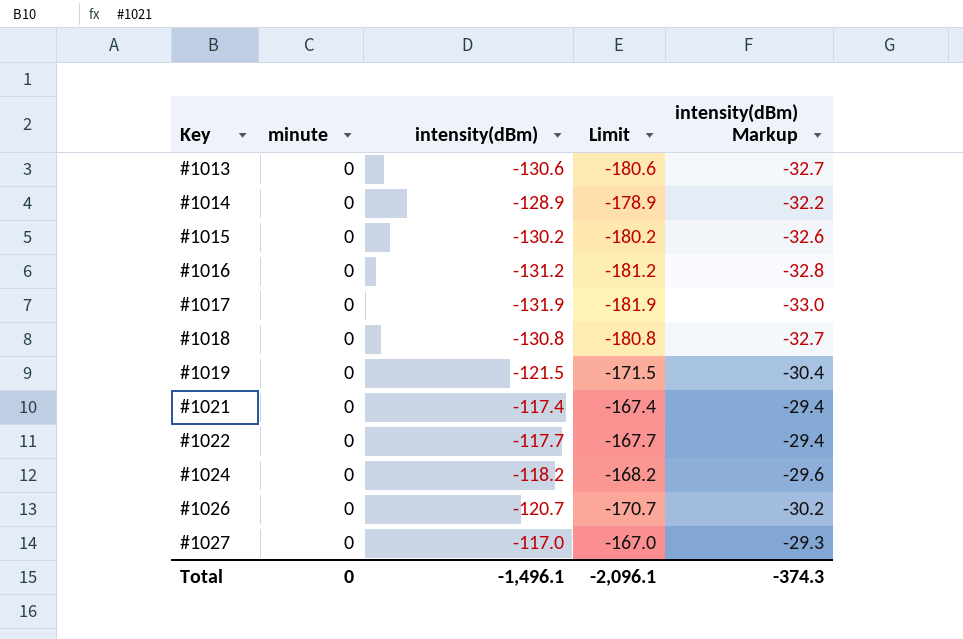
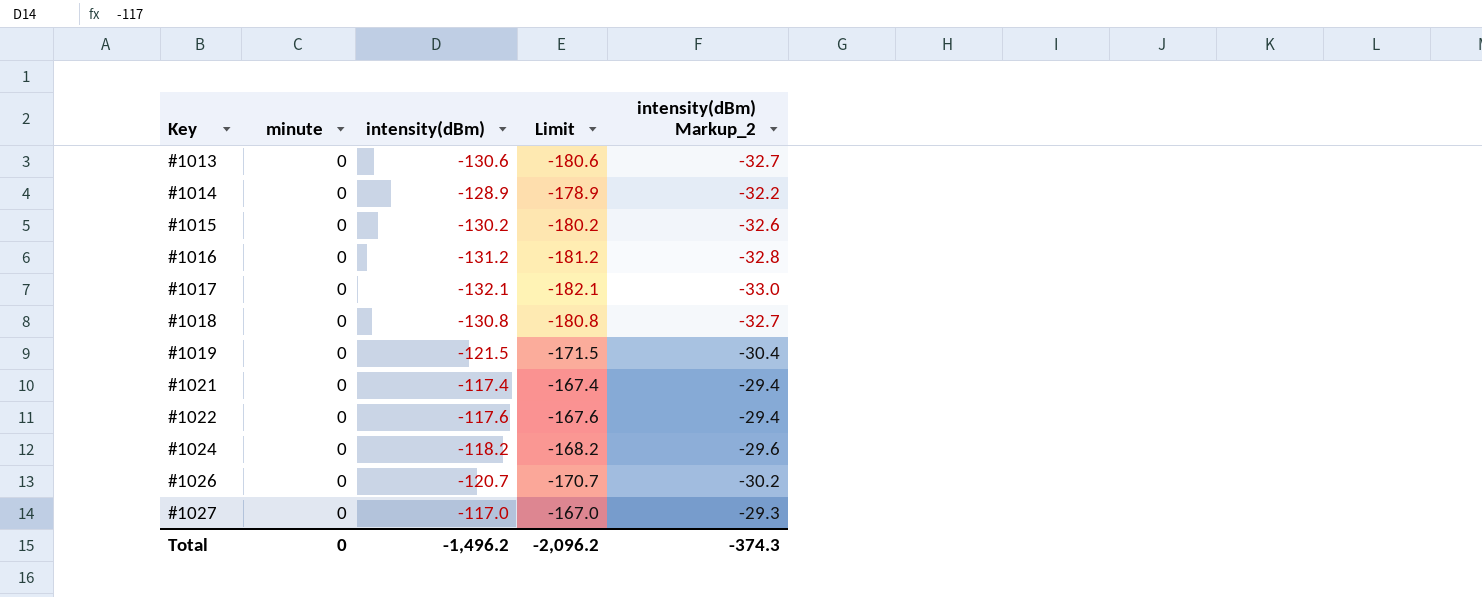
column name: intensity(dBm) Markup -> intensity(dBm) Markup_2
#1017 | intensity(dBm): -131.9 -> -132.1
#1017 | Limit: -181.9 -> -182.1
#1022 | intensity(dBm): -117.7 -> -117.6
#1022 | Limit: -167.7 -> -167.6
Total | intensity(dBm): -1,496.1 -> -1,496.2
Total | Limit: -2,096.1 -> -2,096.2

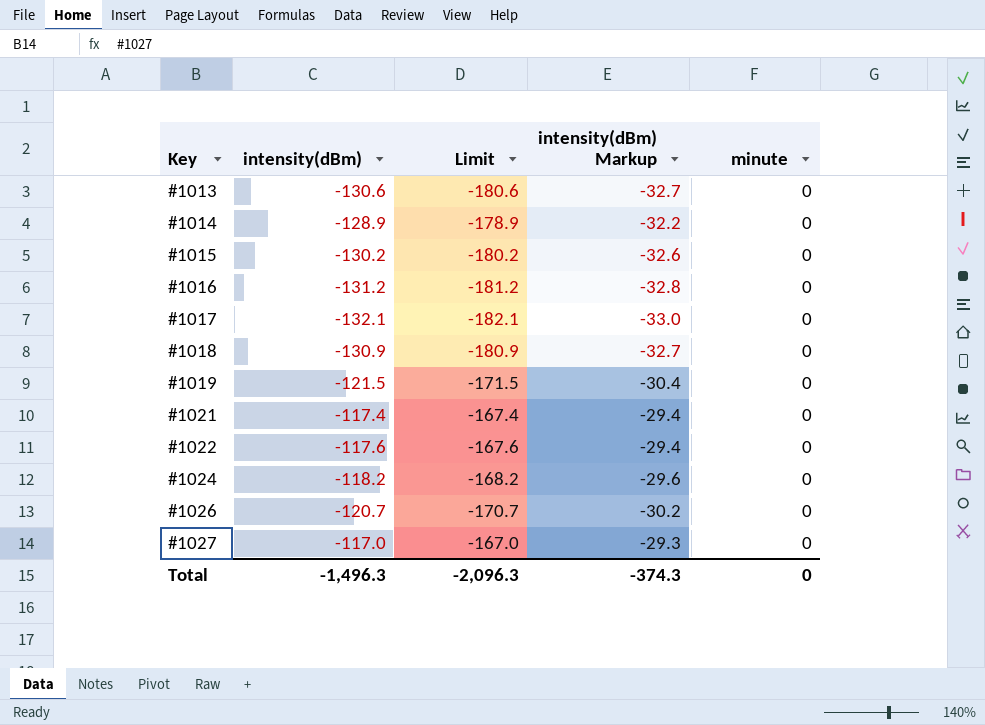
column name: intensity(dBm) Markup_2 -> intensity(dBm) Markup
column minute | position: 2 -> 5
#1018 | intensity(dBm): -130.8 -> -130.9
#1018 | Limit: -180.8 -> -180.9
Total | intensity(dBm): -1,496.2 -> -1,496.3
Total | Limit: -2,096.2 -> -2,096.3

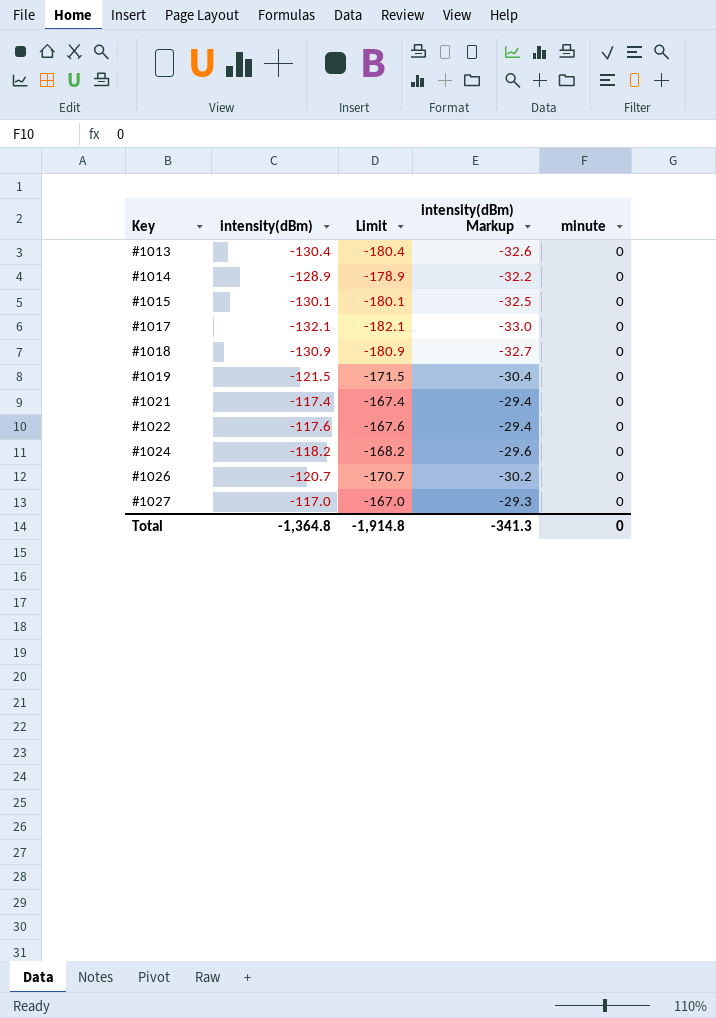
row #1016: -131.2 | -181.2 | -32.8 | 0 -> none
#1013 | intensity(dBm): -130.6 -> -130.4
#1013 | Limit: -180.6 -> -180.4
#1013 | intensity(dBm) Markup: -32.7 -> -32.6
#1015 | intensity(dBm): -130.2 -> -130.1
#1015 | Limit: -180.2 -> -180.1
#1015 | intensity(dBm) Markup: -32.6 -> -32.5
Total | intensity(dBm): -1,496.3 -> -1,364.8
Total | Limit: -2,096.3 -> -1,914.8
Total | intensity(dBm) Markup: -374.3 -> -341.3

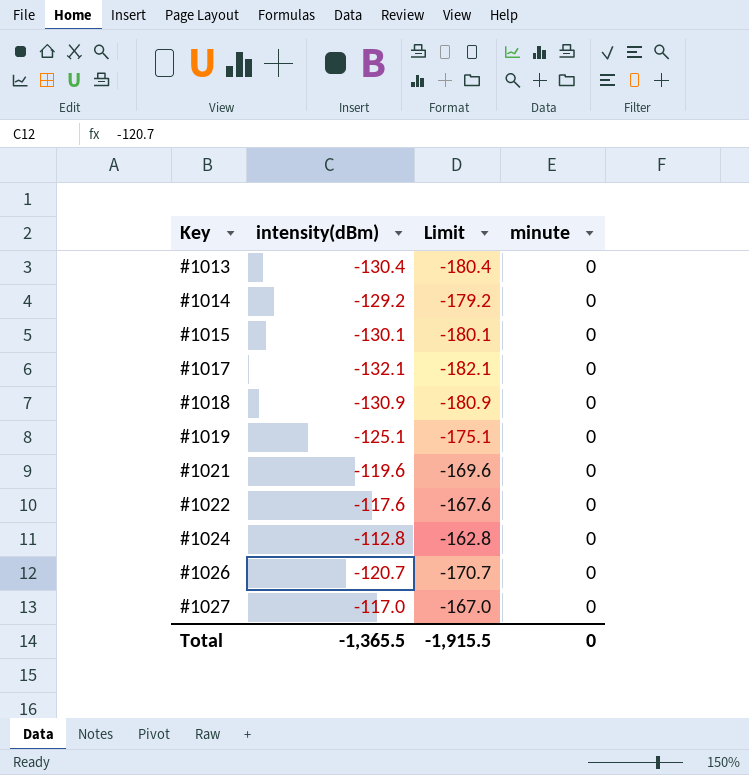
column intensity(dBm) Markup | formula: [intensity(dBm)] * 0.25 -> none
#1014 | intensity(dBm): -128.9 -> -129.2
#1014 | Limit: -178.9 -> -179.2
#1019 | intensity(dBm): -121.5 -> -125.1
#1019 | Limit: -171.5 -> -175.1
#1021 | intensity(dBm): -117.4 -> -119.6
#1021 | Limit: -167.4 -> -169.6
#1024 | intensity(dBm): -118.2 -> -112.8
#1024 | Limit: -168.2 -> -162.8
Total | intensity(dBm): -1,364.8 -> -1,365.5
Total | Limit: -1,914.8 -> -1,915.5

